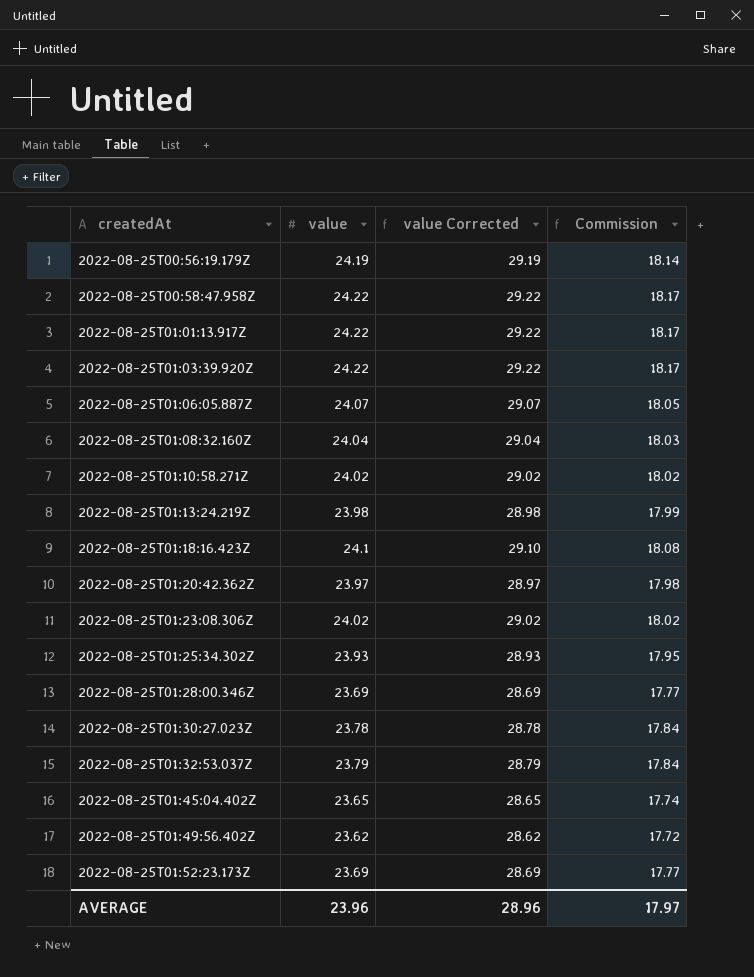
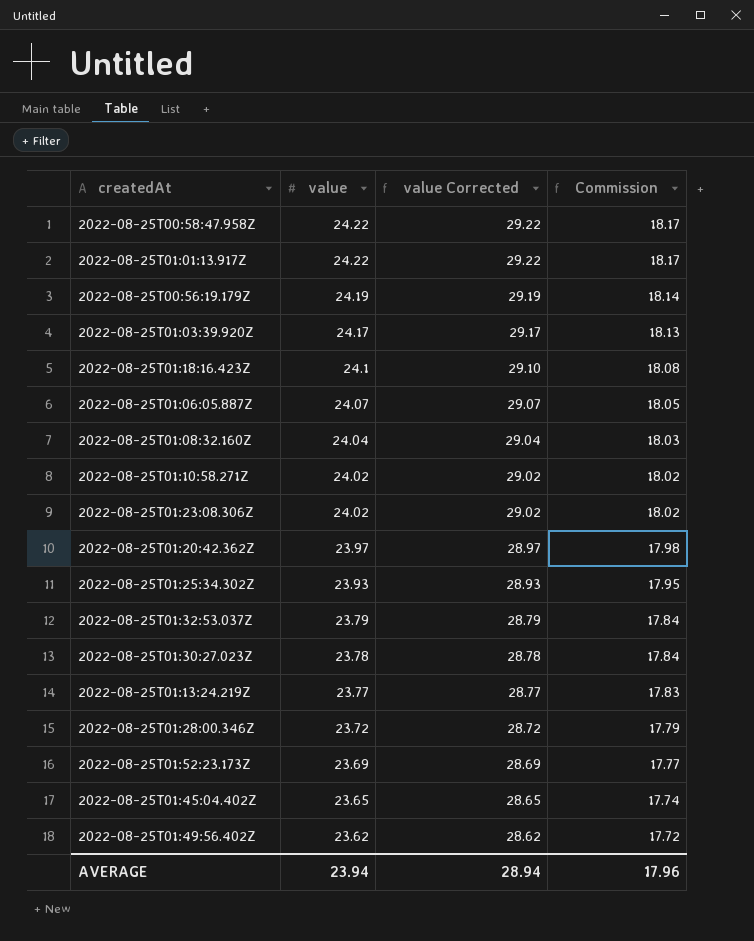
row order: createdAt ascending -> value descending
2022-08-25T01:03:39.920Z | value: 24.22 -> 24.17
2022-08-25T01:03:39.920Z | value Corrected: 29.22 -> 29.17
2022-08-25T01:03:39.920Z | Commission: 18.17 -> 18.13
2022-08-25T01:13:24.219Z | value: 23.98 -> 23.77
2022-08-25T01:13:24.219Z | value Corrected: 28.98 -> 28.77
2022-08-25T01:13:24.219Z | Commission: 17.99 -> 17.83
2022-08-25T01:28:00.346Z | value: 23.69 -> 23.72
2022-08-25T01:28:00.346Z | value Corrected: 28.69 -> 28.72
2022-08-25T01:28:00.346Z | Commission: 17.77 -> 17.79
AVERAGE | value: 23.96 -> 23.94
AVERAGE | value Corrected: 28.96 -> 28.94
AVERAGE | Commission: 17.97 -> 17.96

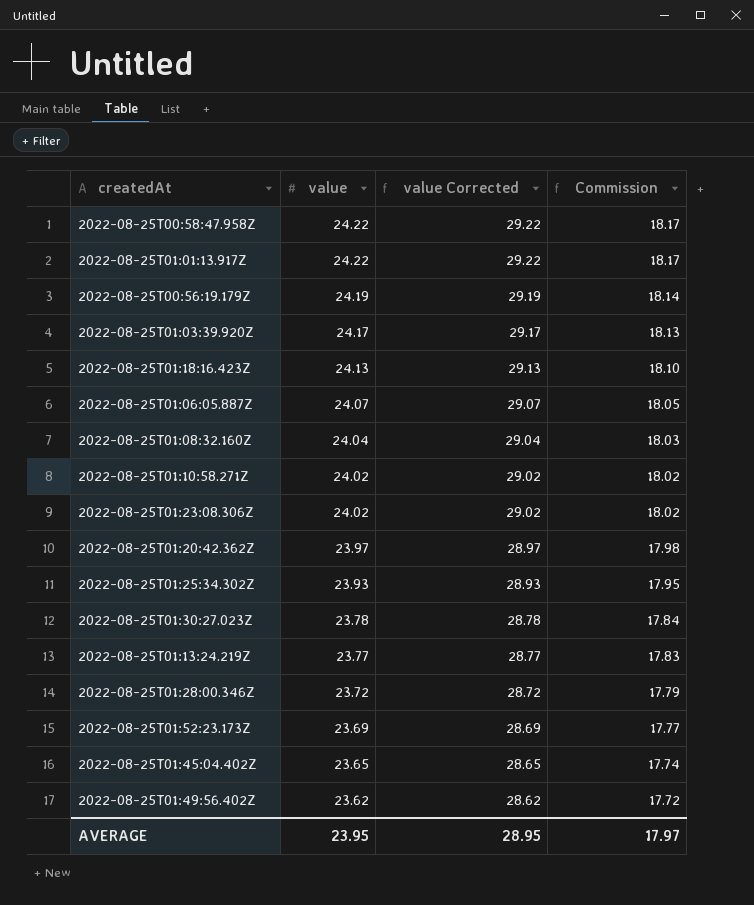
row 2022-08-25T01:32:53.037Z: 23.79 | 28.79 | 17.84 -> none
2022-08-25T01:18:16.423Z | value: 24.1 -> 24.13
2022-08-25T01:18:16.423Z | value Corrected: 29.10 -> 29.13
2022-08-25T01:18:16.423Z | Commission: 18.08 -> 18.10
AVERAGE | value: 23.94 -> 23.95
AVERAGE | value Corrected: 28.94 -> 28.95
AVERAGE | Commission: 17.96 -> 17.97

